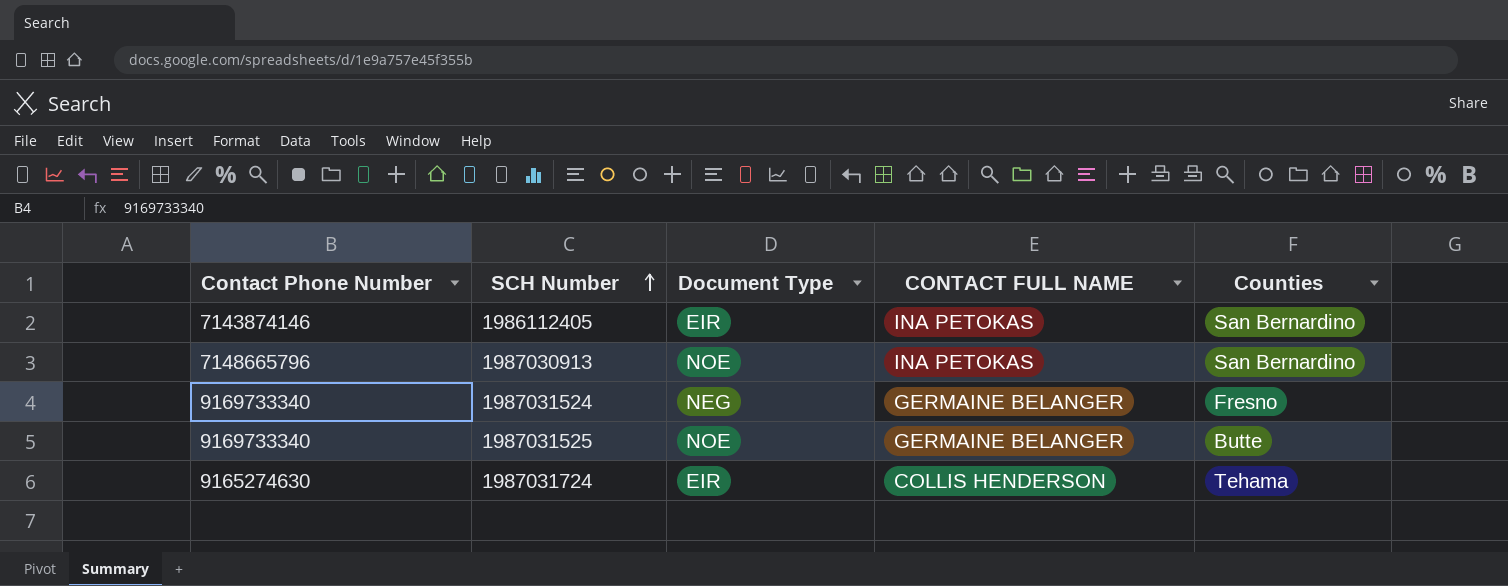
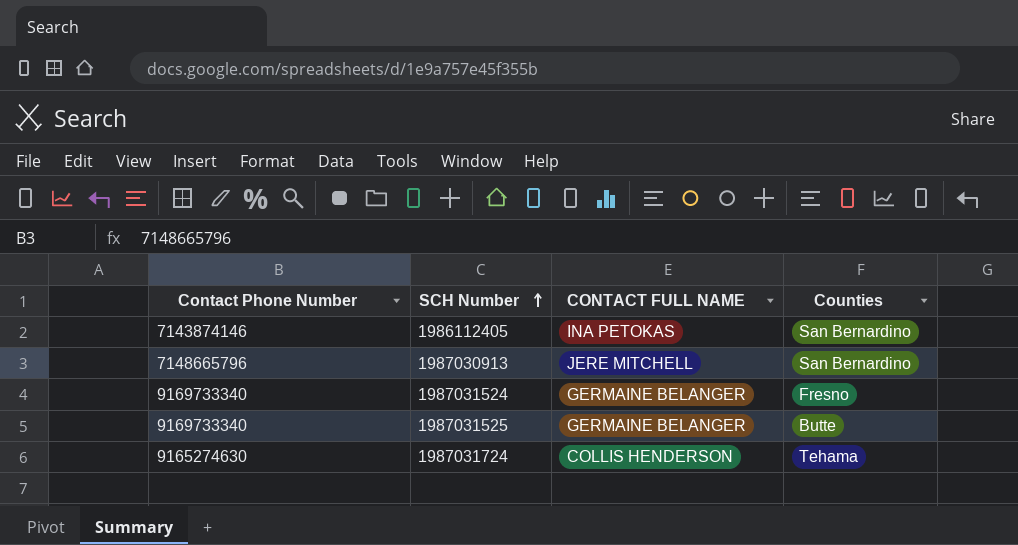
column Document Type | position: 3 -> none
1987030913 | CONTACT FULL NAME: INA PETOKAS -> JERE MITCHELL

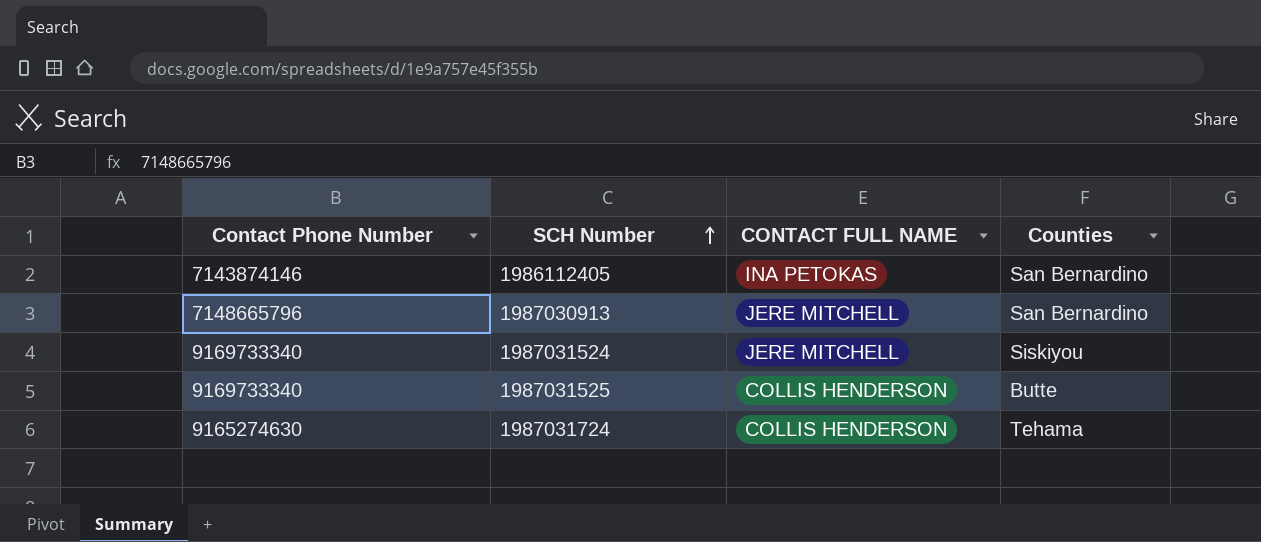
1987031524 | CONTACT FULL NAME: GERMAINE BELANGER -> JERE MITCHELL
1987031524 | Counties: Fresno -> Siskiyou
1987031525 | CONTACT FULL NAME: GERMAINE BELANGER -> COLLIS HENDERSON

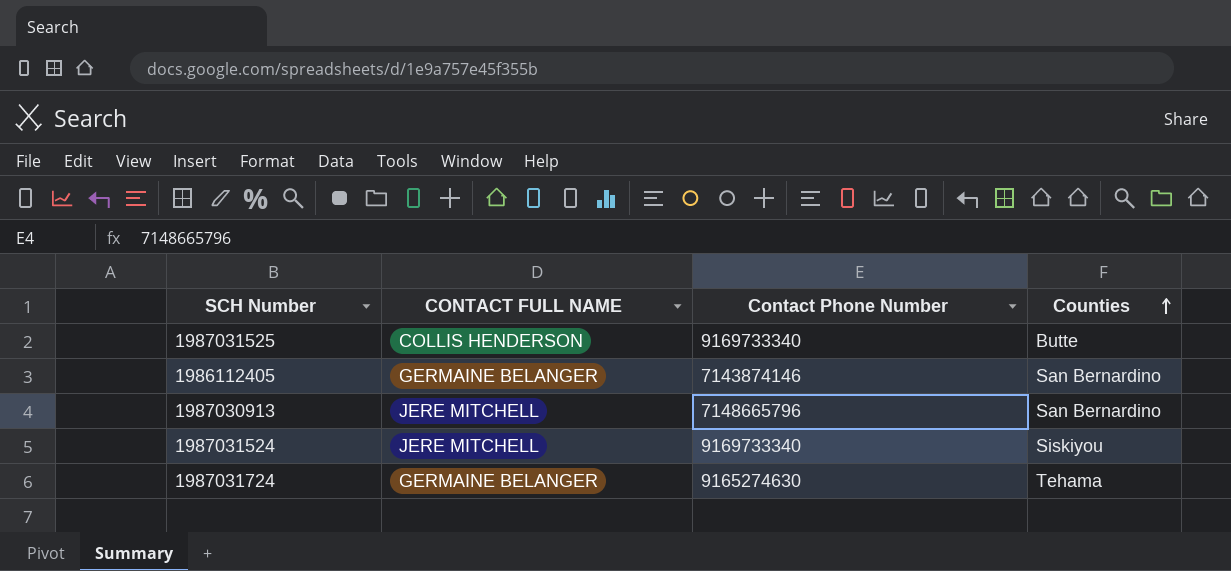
row order: SCH Number ascending -> Counties ascending
column Contact Phone Number | position: 1 -> 3
1986112405 | CONTACT FULL NAME: INA PETOKAS -> GERMAINE BELANGER
1987031724 | CONTACT FULL NAME: COLLIS HENDERSON -> GERMAINE BELANGER

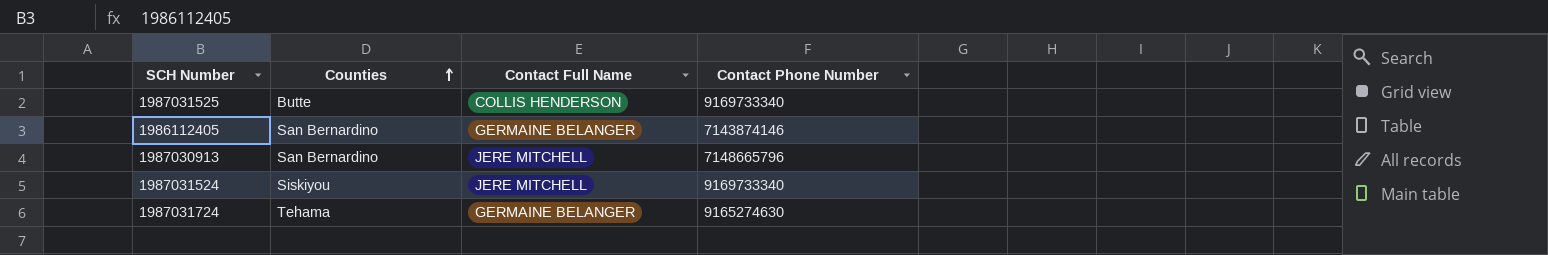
column Counties | position: 4 -> 2
column name: CONTACT FULL NAME -> Contact Full Name

